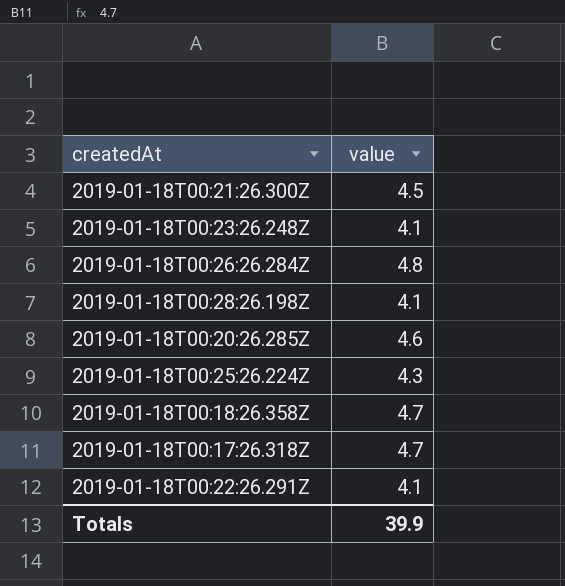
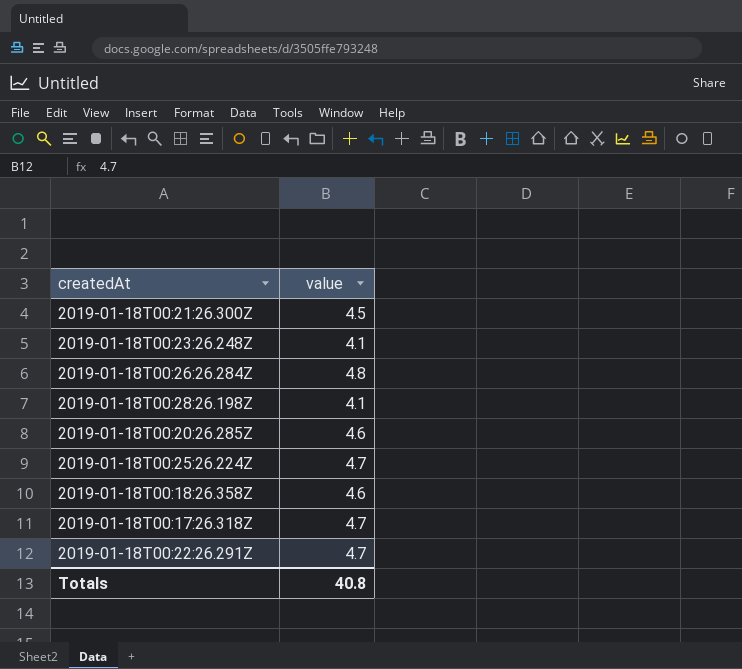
2019-01-18T00:25:26.224Z | value: 4.3 -> 4.7
2019-01-18T00:18:26.358Z | value: 4.7 -> 4.6
2019-01-18T00:22:26.291Z | value: 4.1 -> 4.7
Totals | value: 39.9 -> 40.8

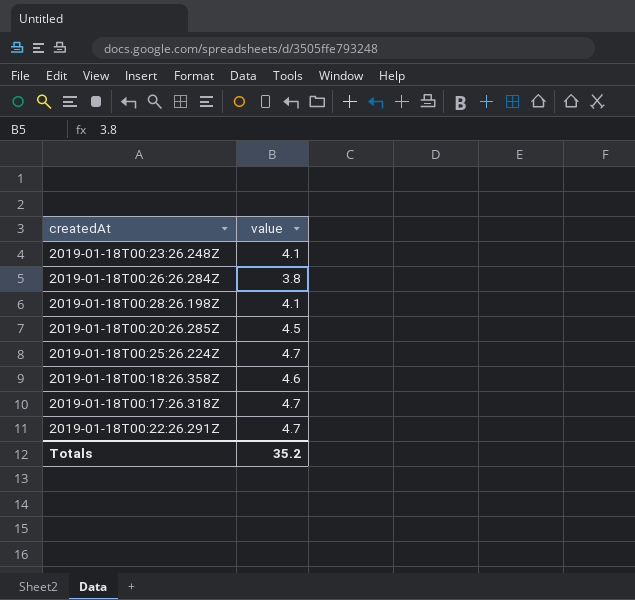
row 2019-01-18T00:21:26.300Z: 4.5 -> none
2019-01-18T00:26:26.284Z | value: 4.8 -> 3.8
2019-01-18T00:20:26.285Z | value: 4.6 -> 4.5
Totals | value: 40.8 -> 35.2

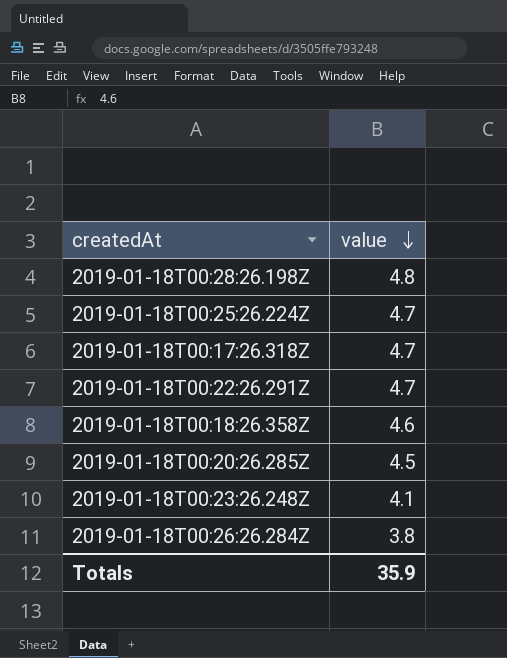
row order: none -> value descending
2019-01-18T00:28:26.198Z | value: 4.1 -> 4.8
Totals | value: 35.2 -> 35.9

